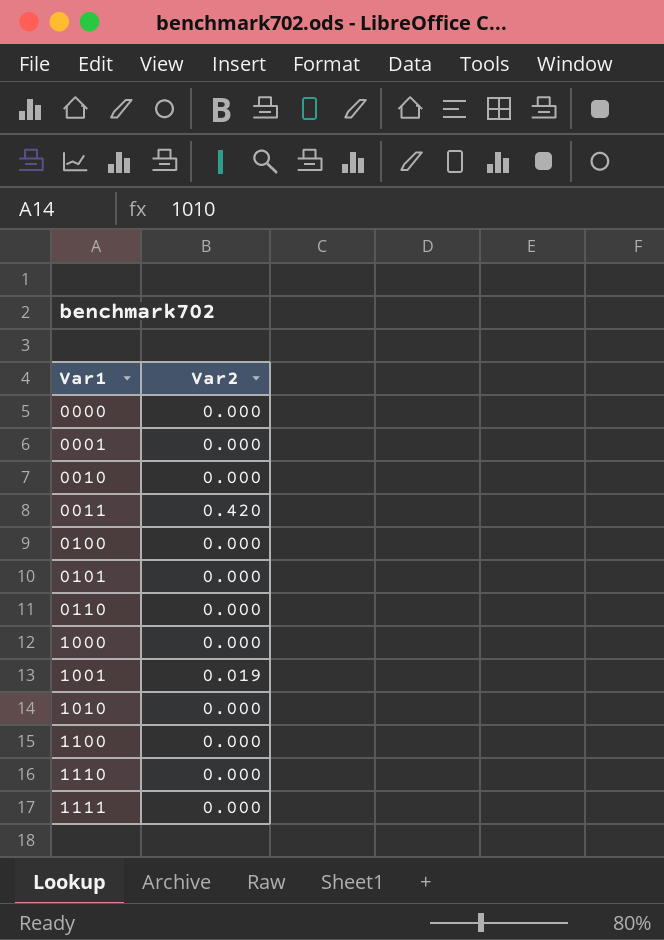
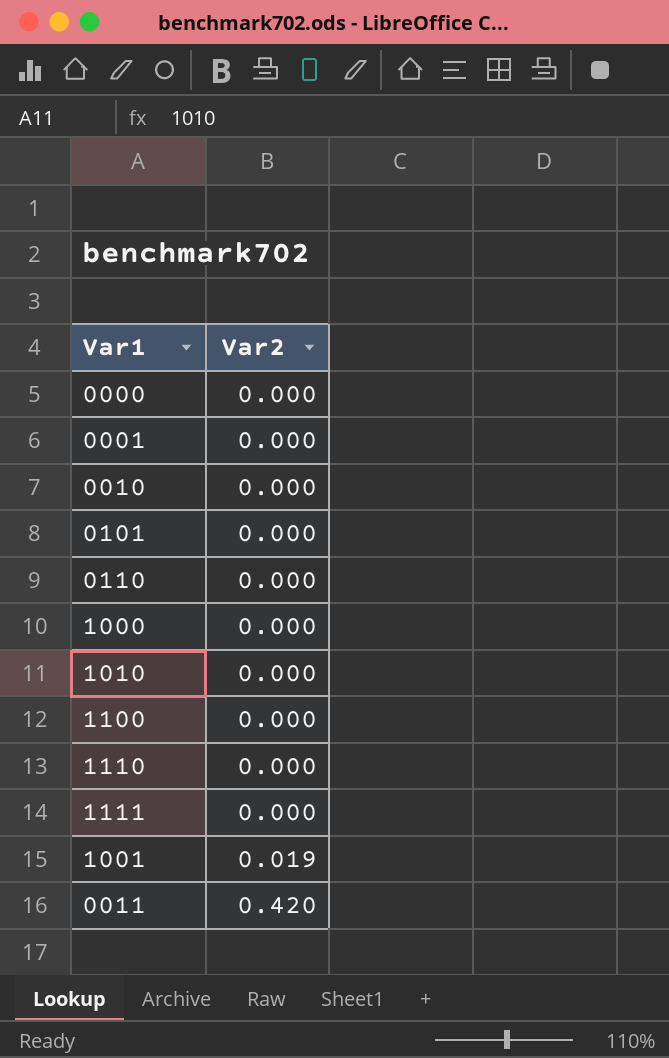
row order: Var1 ascending -> Var2 ascending
row 0100: 0.000 -> none

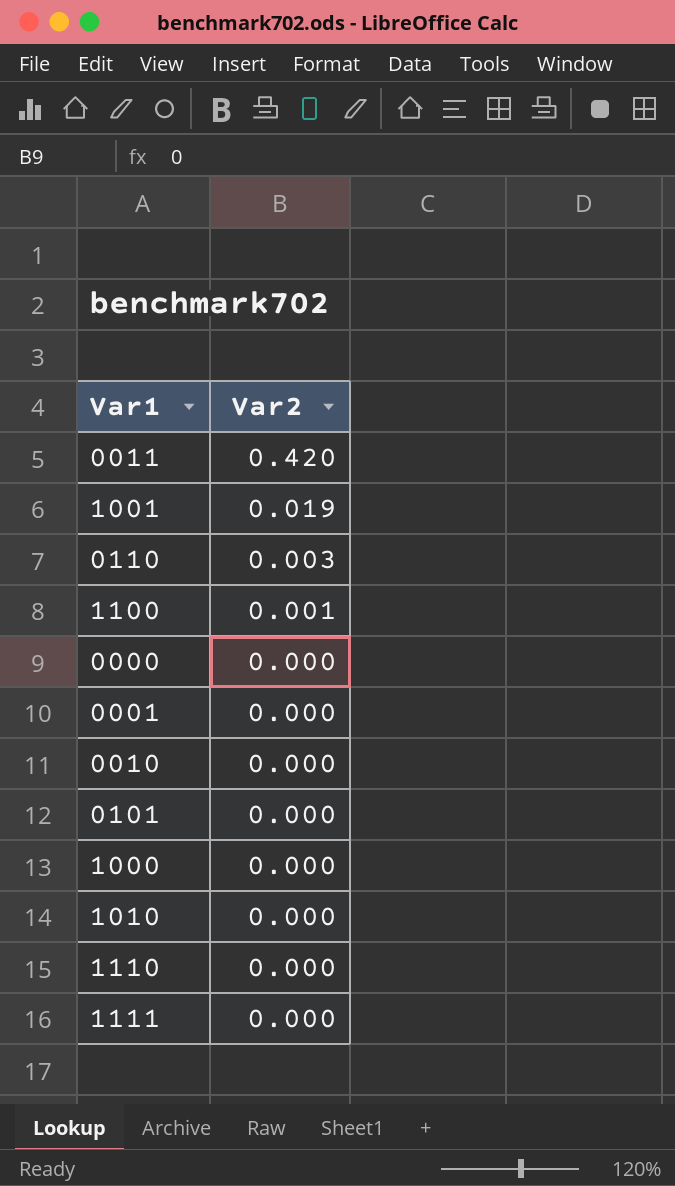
row order: Var2 ascending -> Var2 descending
0110 | Var2: 0.000 -> 0.003
1100 | Var2: 0.000 -> 0.001

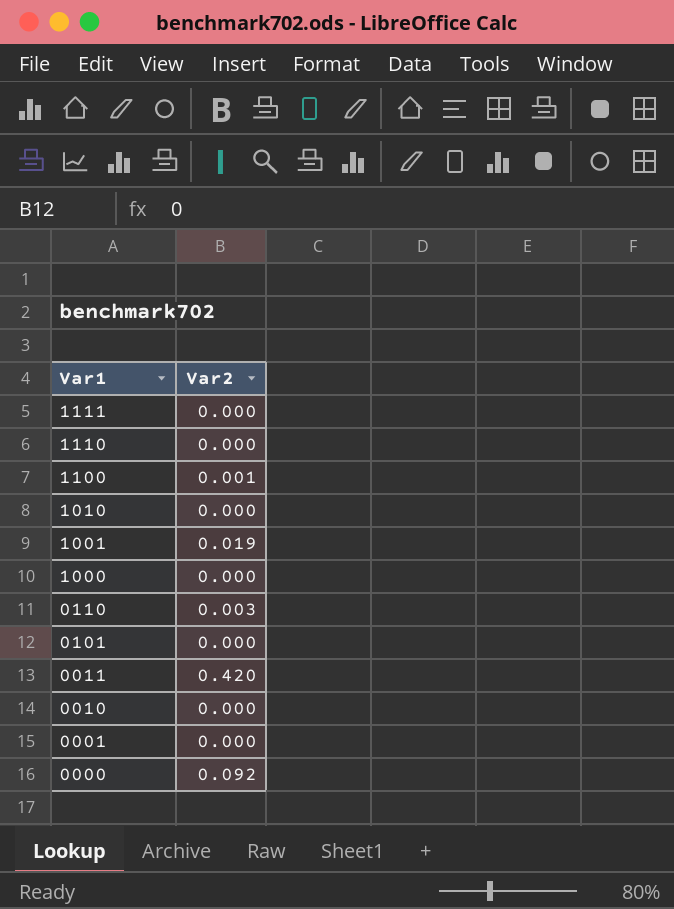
row order: Var2 descending -> Var1 descending
0000 | Var2: 0.000 -> 0.092

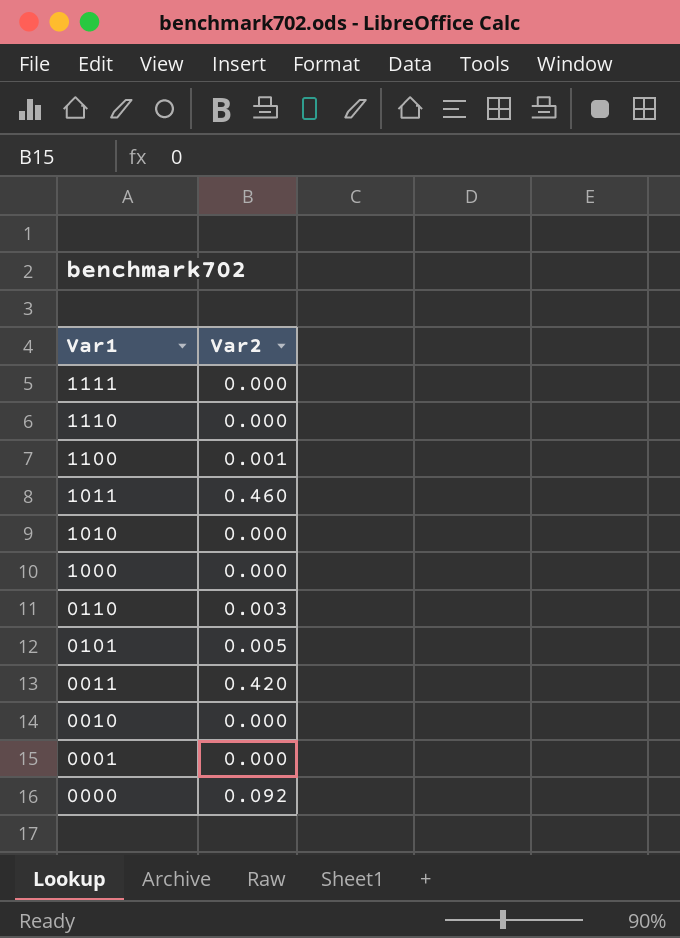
row 1001: 0.019 -> none
row 1011: none -> 0.460
0101 | Var2: 0.000 -> 0.005

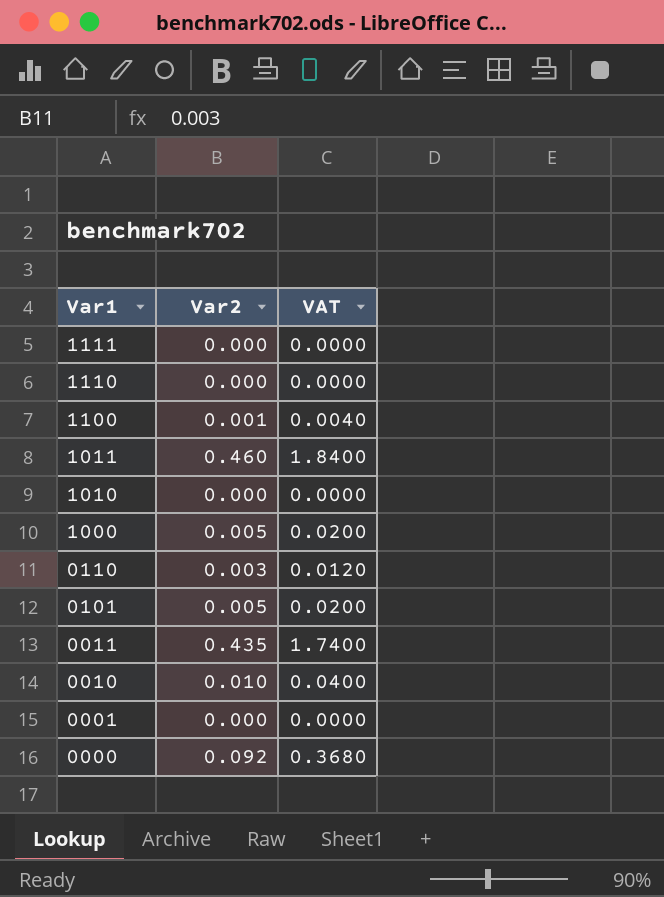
column VAT | formula: none -> [Var2] * 4
1000 | Var2: 0.000 -> 0.005
0011 | Var2: 0.420 -> 0.435
0010 | Var2: 0.000 -> 0.010

